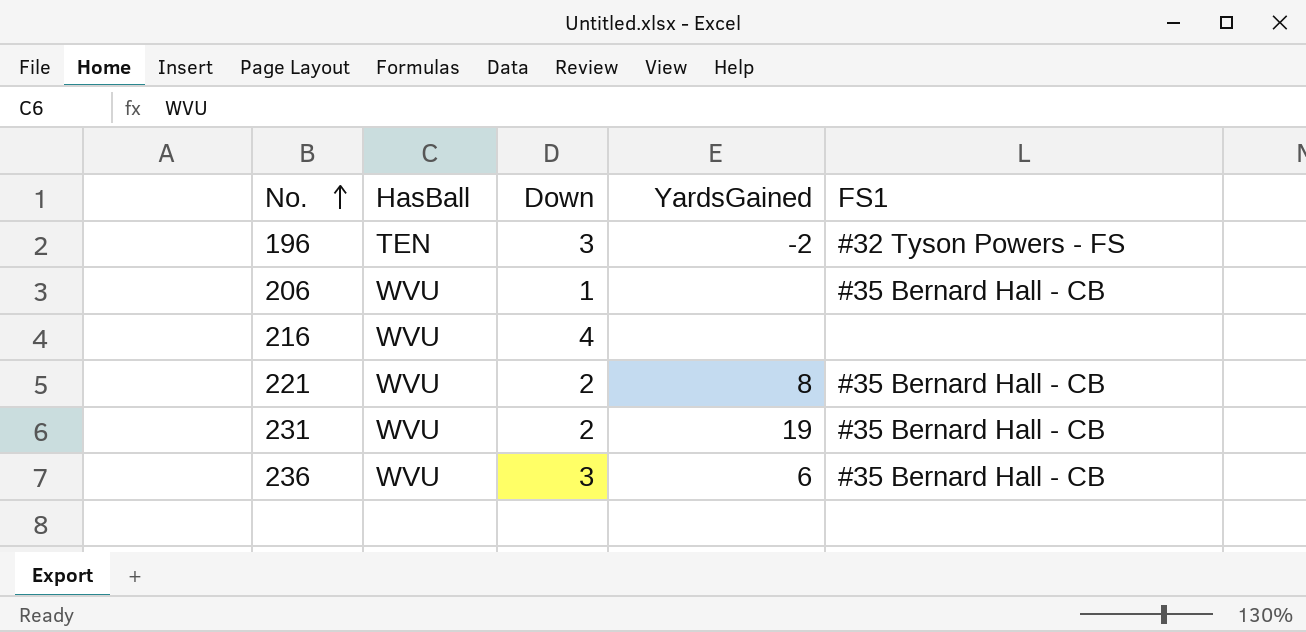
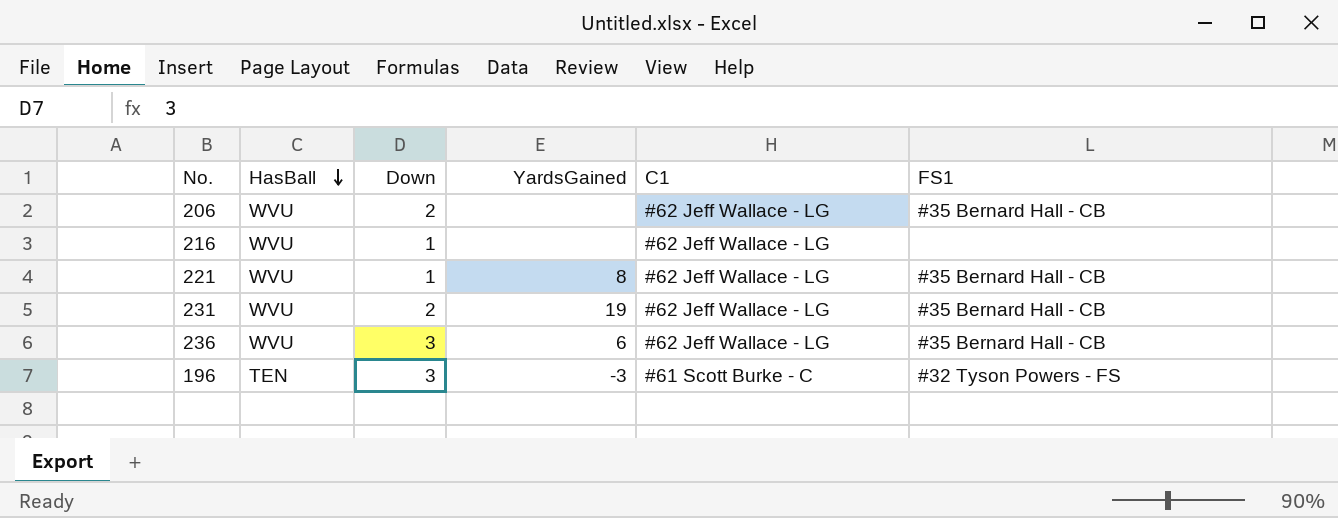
row order: No. ascending -> HasBall descending
column C1 | position: none -> 5
206 | Down: 1 -> 2
216 | Down: 4 -> 1
221 | Down: 2 -> 1
196 | YardsGained: -2 -> -3

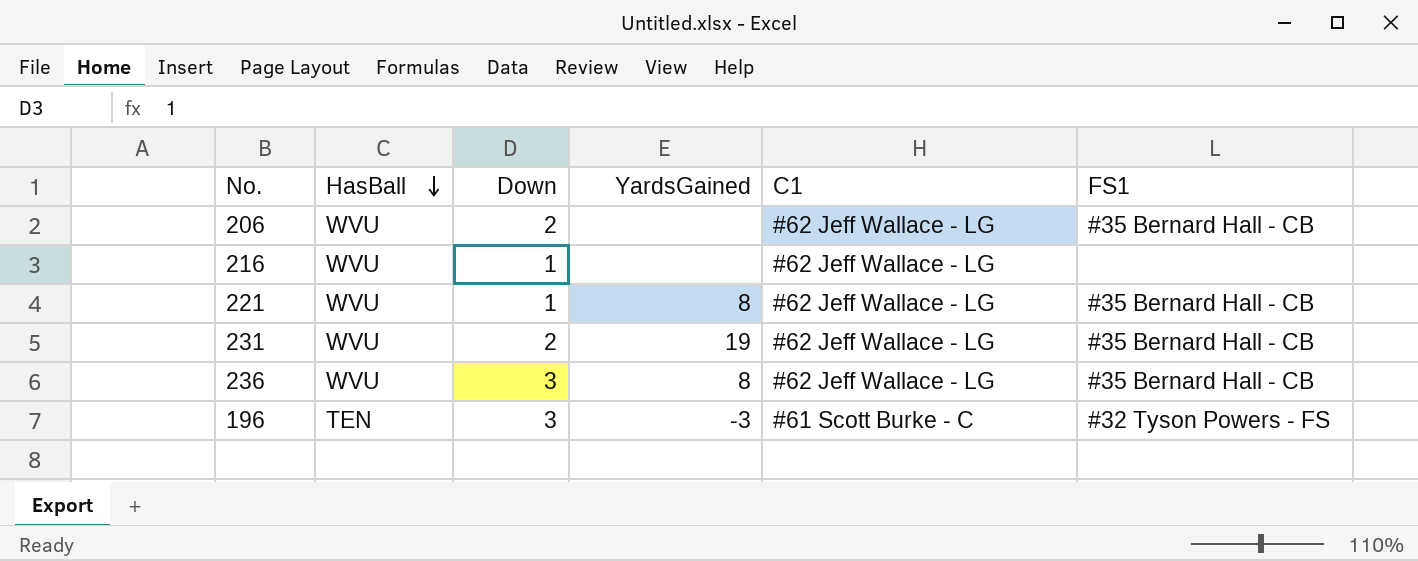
236 | YardsGained: 6 -> 8

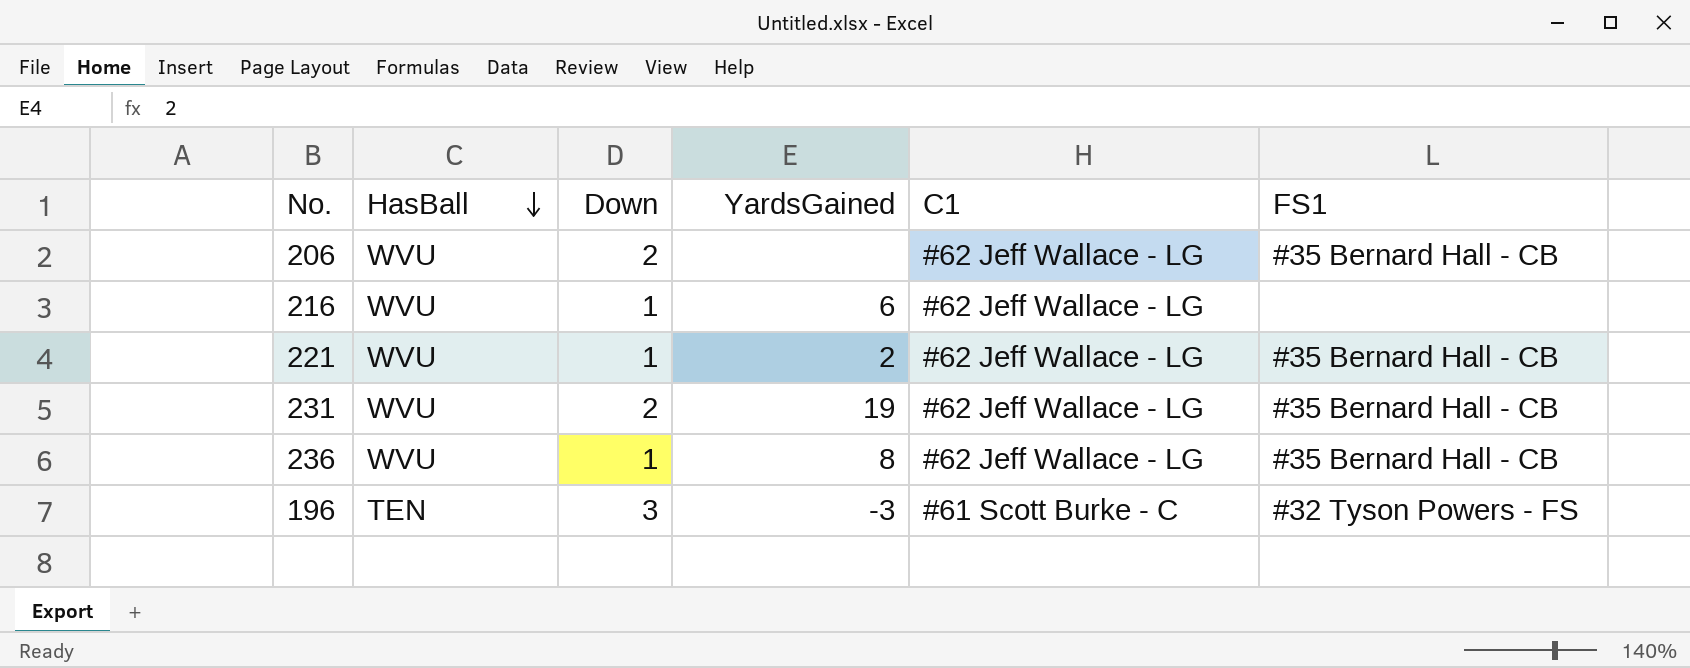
216 | YardsGained: none -> 6
221 | YardsGained: 8 -> 2
236 | Down: 3 -> 1

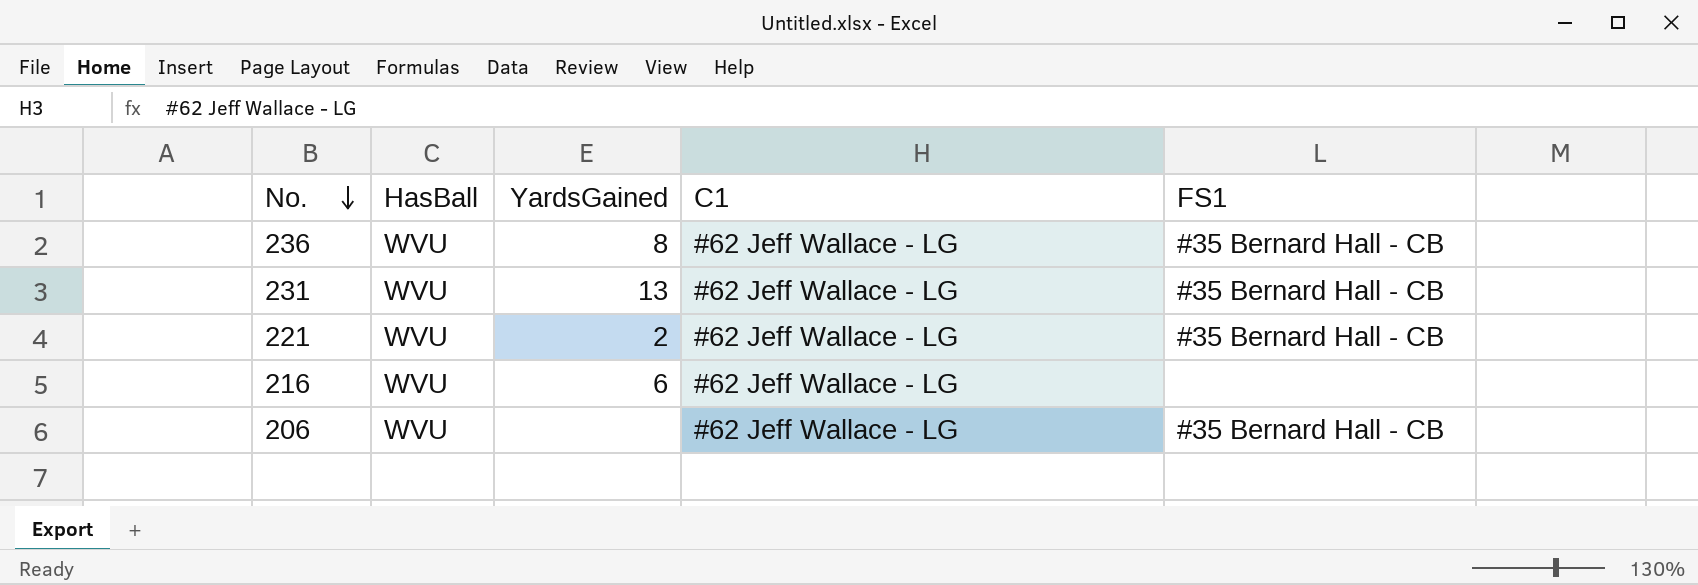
row order: HasBall descending -> No. descending
column Down | position: 3 -> none
row 196: TEN | 3 | -3 | #61 Scott Burke - C | #32 Tyson Powers - FS -> none
231 | YardsGained: 19 -> 13

